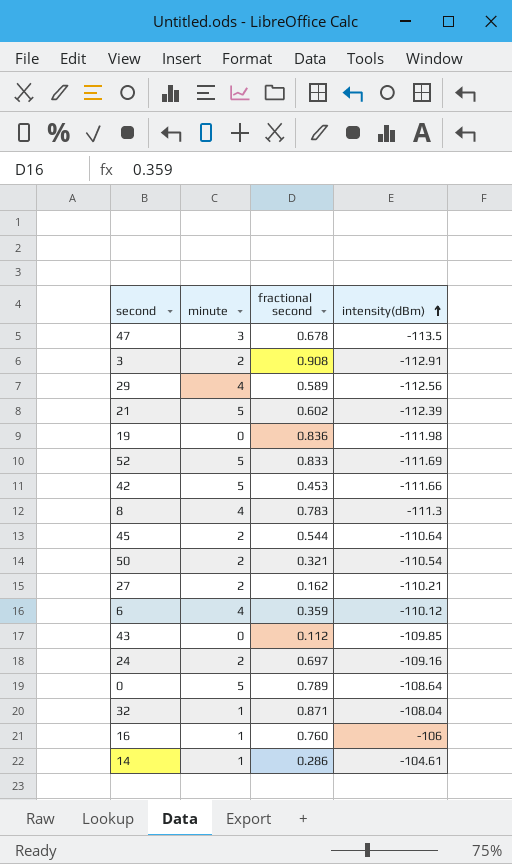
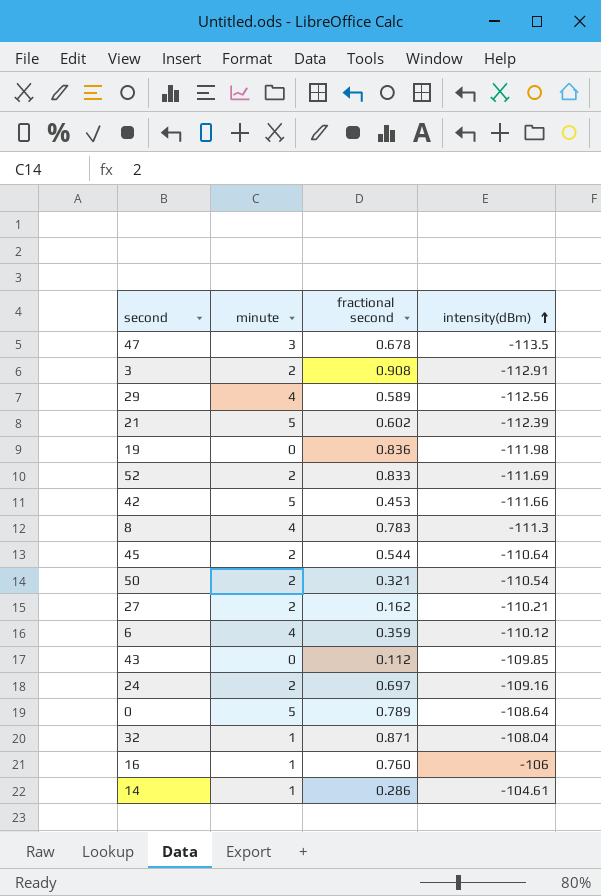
52 | minute: 5 -> 2

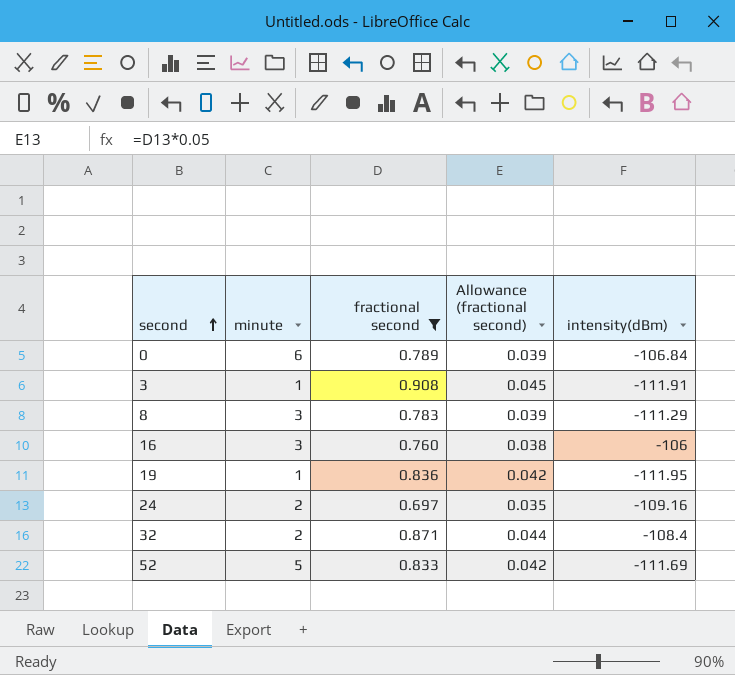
filter: none -> fractional second >= 0.697
row order: intensity(dBm) ascending -> second ascending
column Allowance (fractional second) | formula: none -> [fractional second] * 0.05
0 | minute: 5 -> 6
0 | intensity(dBm): -108.64 -> -106.84
3 | minute: 2 -> 1
3 | intensity(dBm): -112.91 -> -111.91
8 | minute: 4 -> 3
8 | intensity(dBm): -111.3 -> -111.29
16 | minute: 1 -> 3
19 | minute: 0 -> 1
19 | intensity(dBm): -111.98 -> -111.95
32 | minute: 1 -> 2
32 | intensity(dBm): -108.04 -> -108.4
52 | minute: 2 -> 5

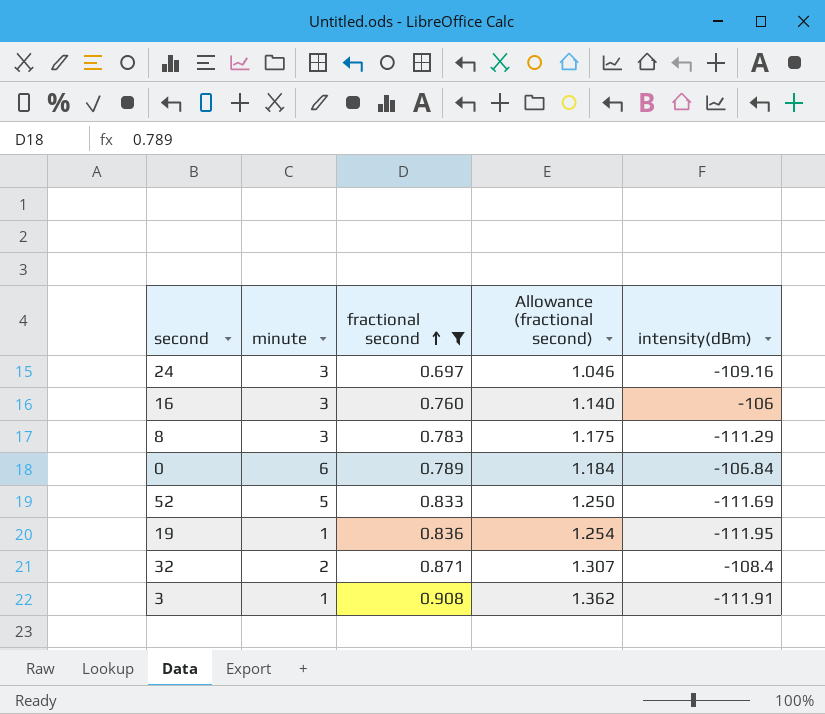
row order: second ascending -> fractional second ascending
column Allowance (fractional second) | formula: [fractional second] * 0.05 -> [fractional second] * 1.5
24 | minute: 2 -> 3

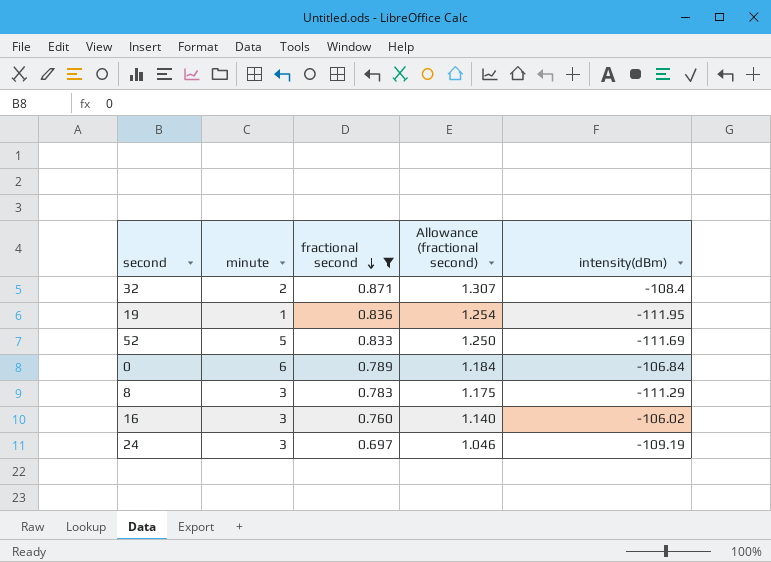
row order: fractional second ascending -> fractional second descending
row 3: 1 | 0.908 | 1.362 | -111.91 -> none
16 | intensity(dBm): -106 -> -106.02
24 | intensity(dBm): -109.16 -> -109.19

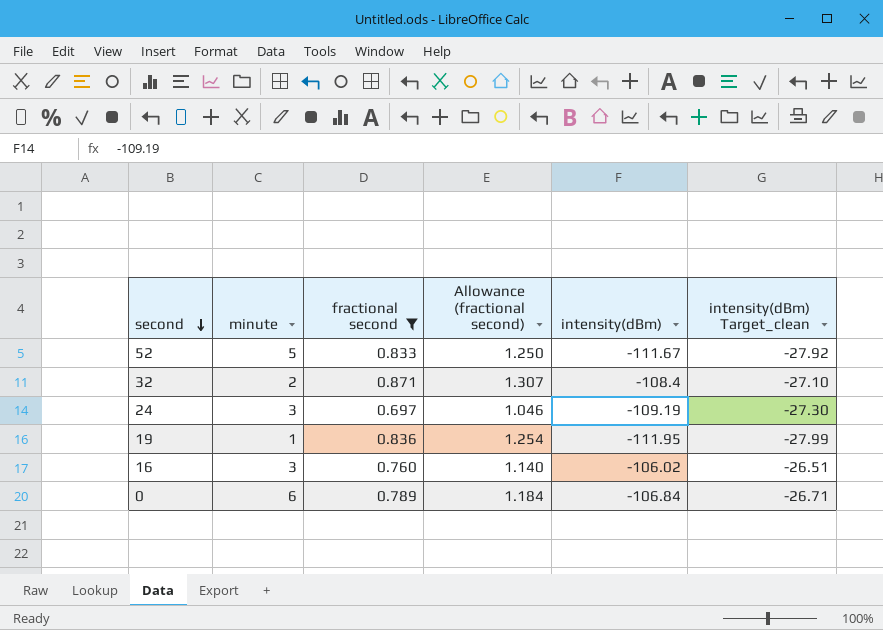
row order: fractional second descending -> second descending
column intensity(dBm) Target_clean | formula: none -> [intensity(dBm)] * 0.25
row 8: 3 | 0.783 | 1.175 | -111.29 -> none
52 | intensity(dBm): -111.69 -> -111.67

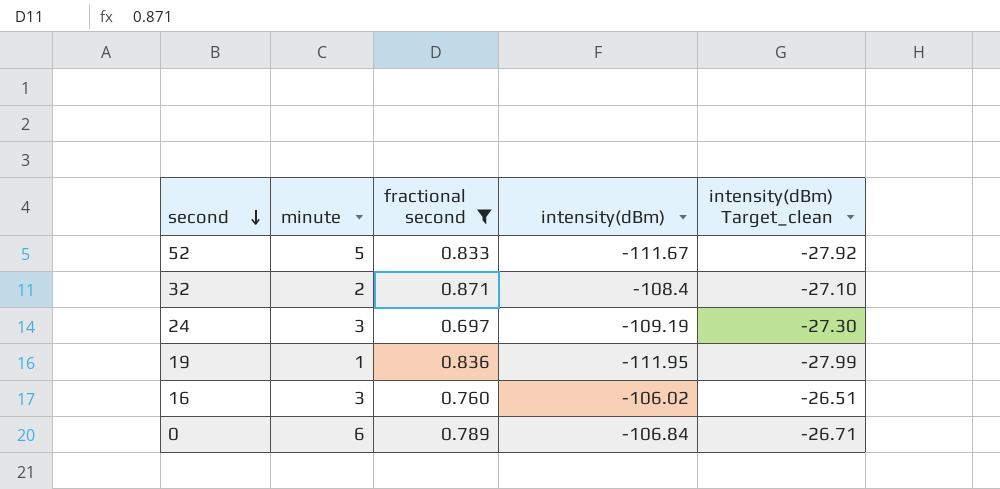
column Allowance (fractional second) | formula: [fractional second] * 1.5 -> none

